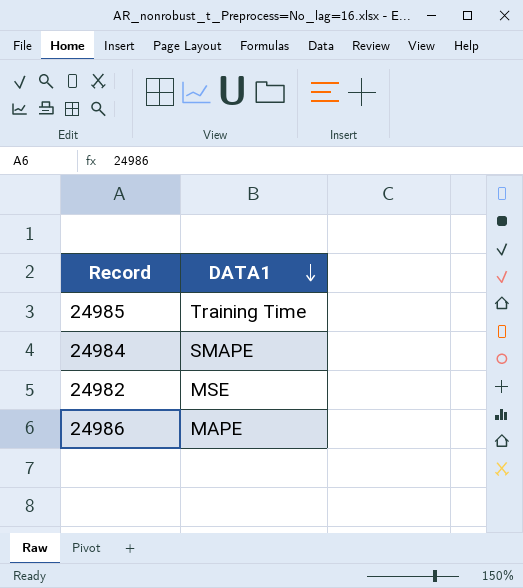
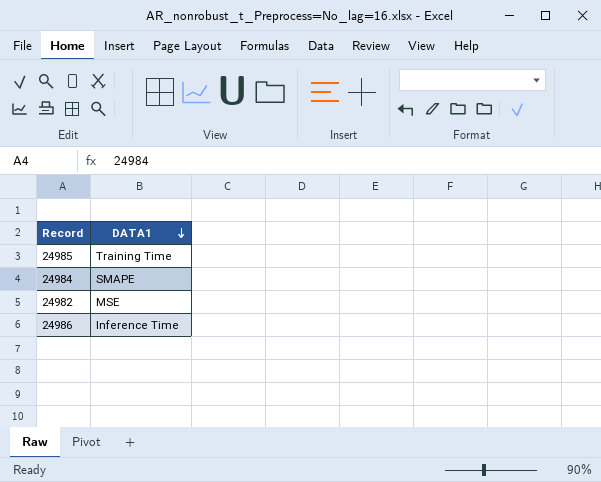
24986 | DATA1: MAPE -> Inference Time

